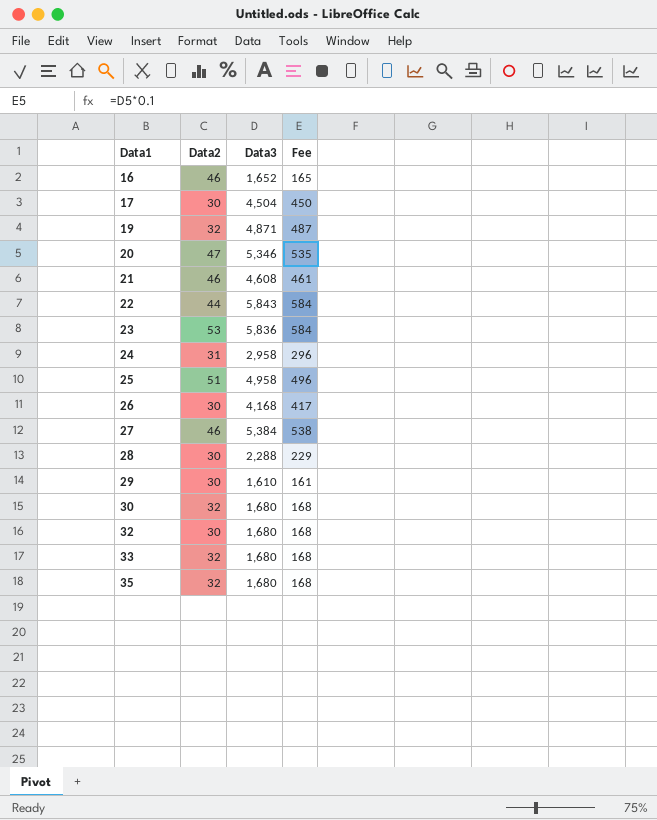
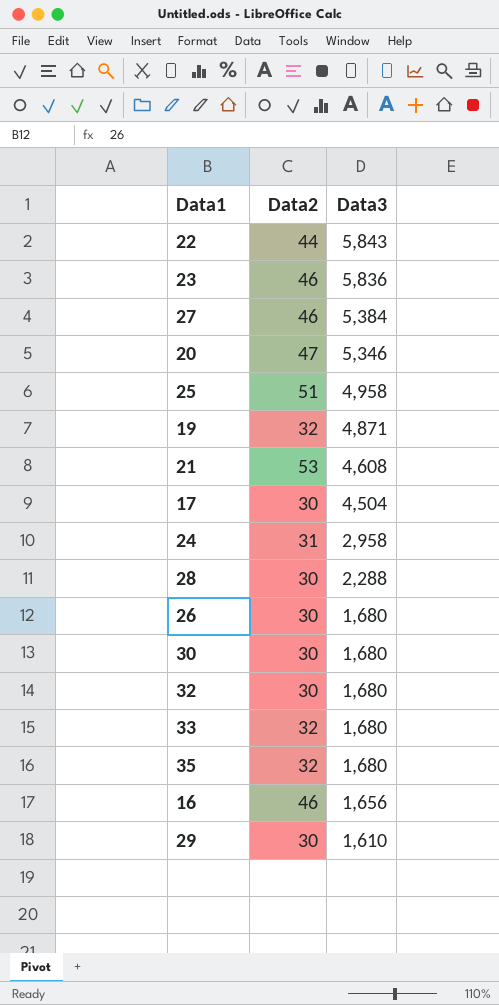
row order: Data1 ascending -> Data3 descending
column Fee | formula: [Data3] * 0.1 -> none
23 | Data2: 53 -> 46
21 | Data2: 46 -> 53
26 | Data3: 4,168 -> 1,680
30 | Data2: 32 -> 30
16 | Data3: 1,652 -> 1,656

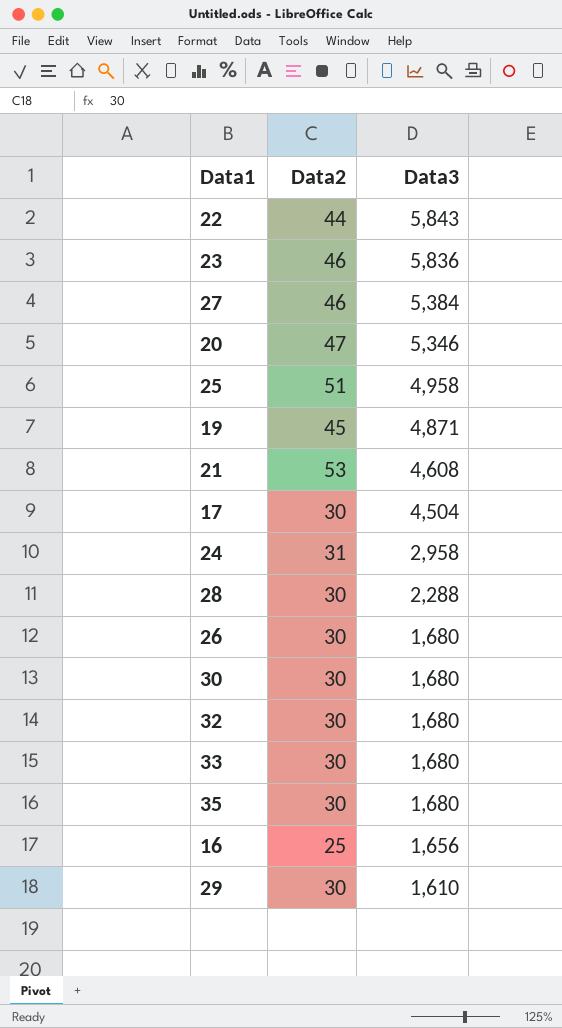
19 | Data2: 32 -> 45
33 | Data2: 32 -> 30
35 | Data2: 32 -> 30
16 | Data2: 46 -> 25

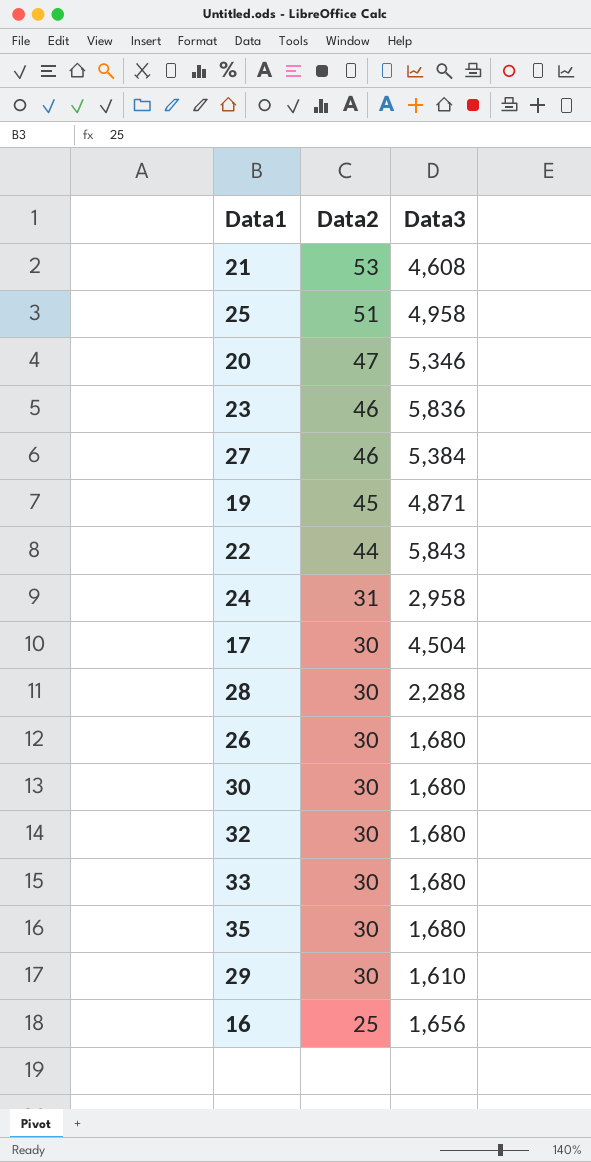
row order: Data3 descending -> Data2 descending

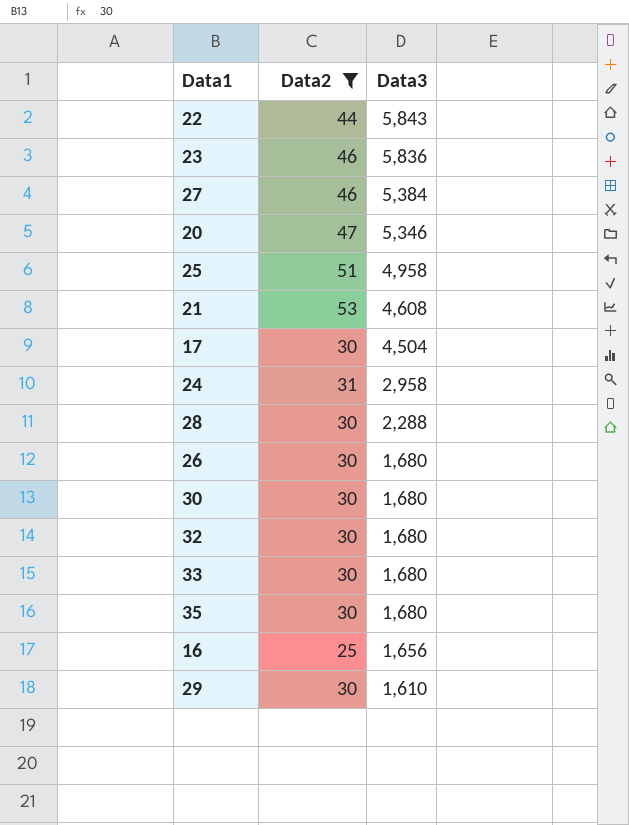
filter: none -> Data2 != 45
row order: Data2 descending -> Data3 descending

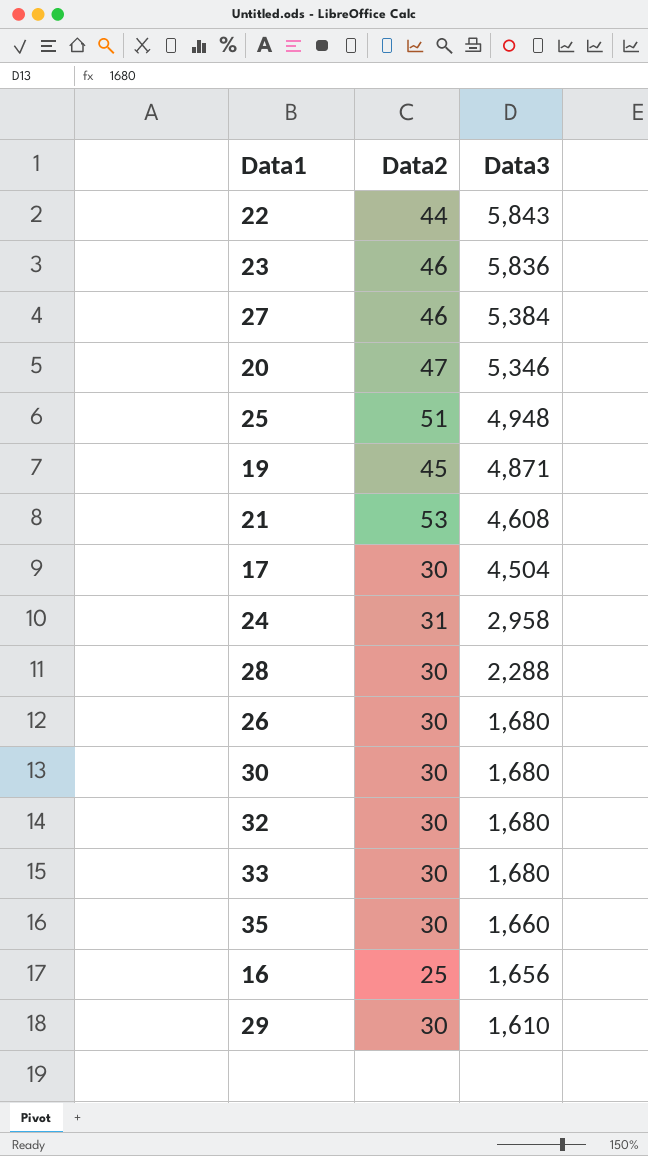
filter: Data2 != 45 -> none
25 | Data3: 4,958 -> 4,948
35 | Data3: 1,680 -> 1,660

